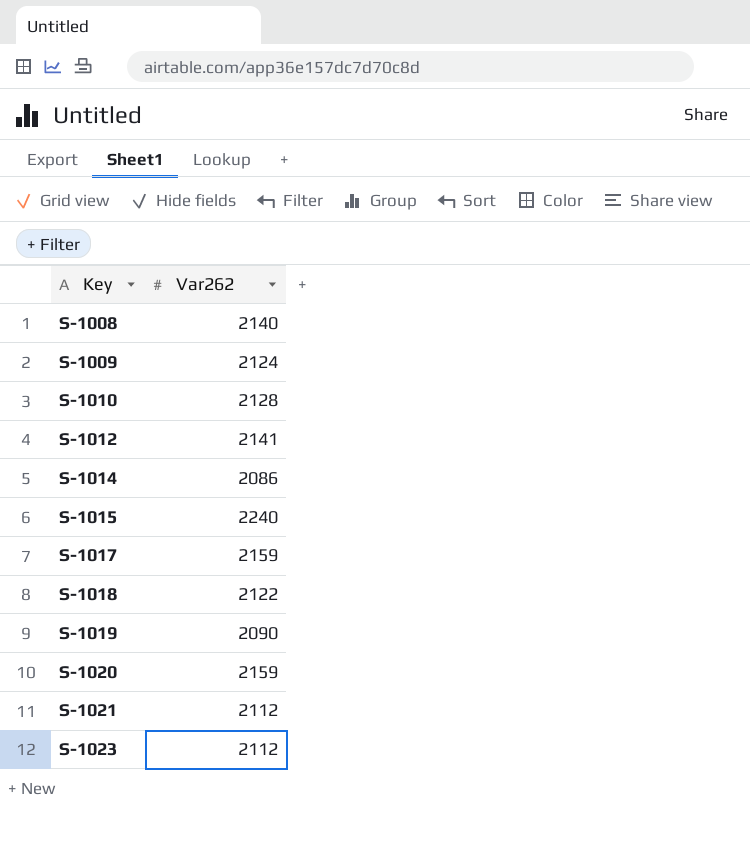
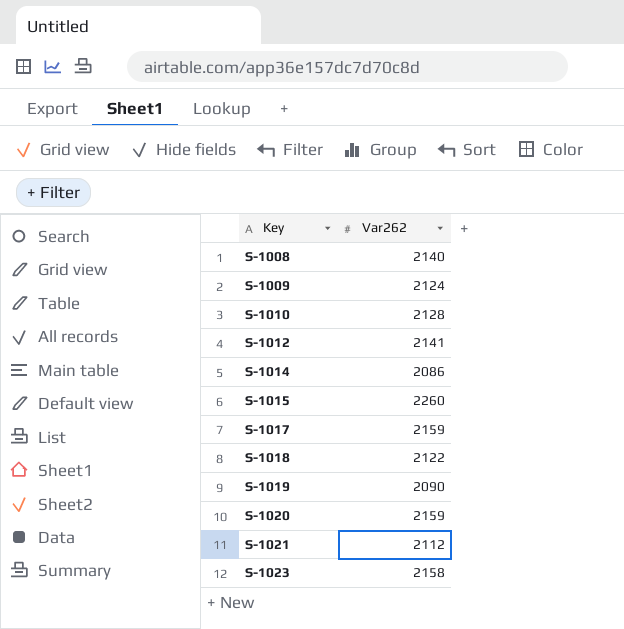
S-1015 | Var262: 2240 -> 2260
S-1023 | Var262: 2112 -> 2158

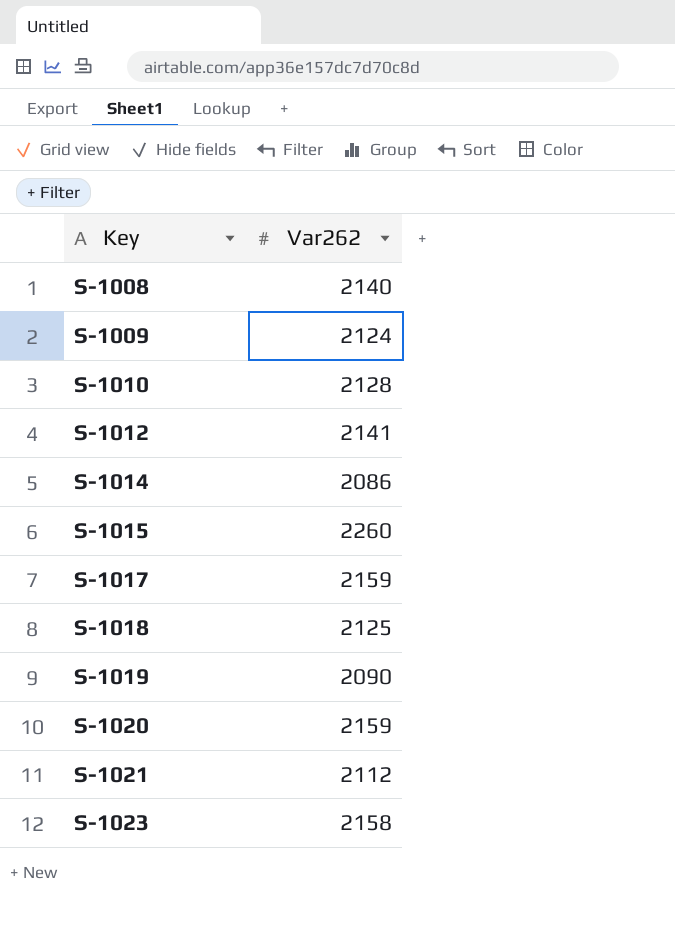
S-1018 | Var262: 2122 -> 2125

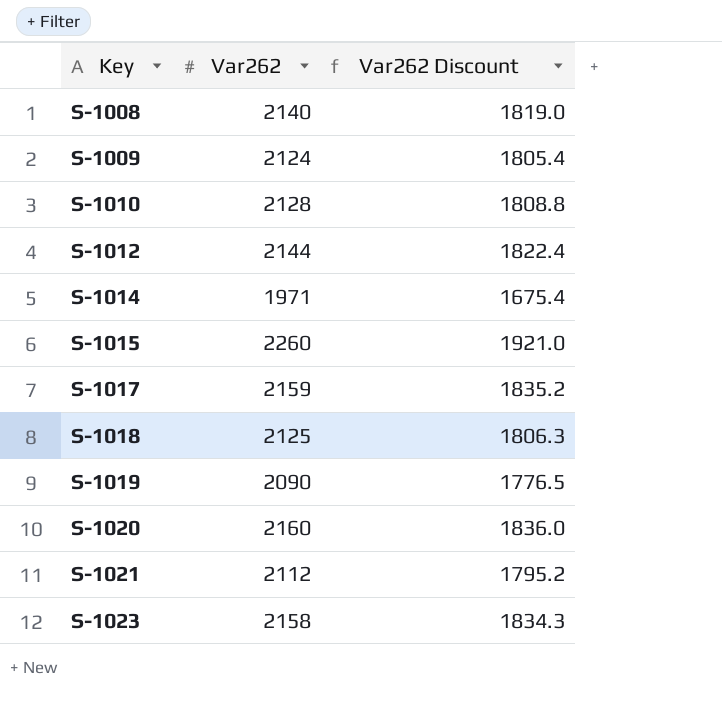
column Var262 Discount | formula: none -> [Var262] * 0.85
S-1012 | Var262: 2141 -> 2144
S-1014 | Var262: 2086 -> 1971
S-1020 | Var262: 2159 -> 2160

